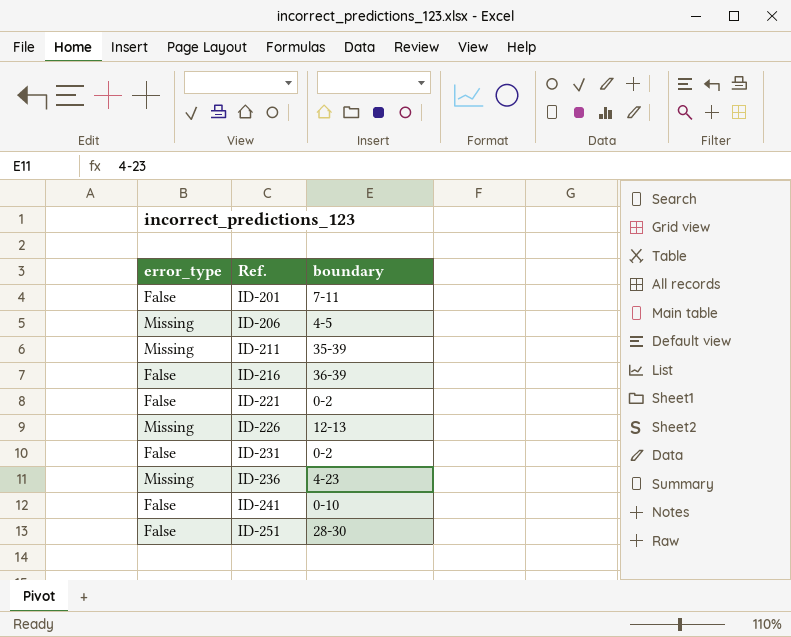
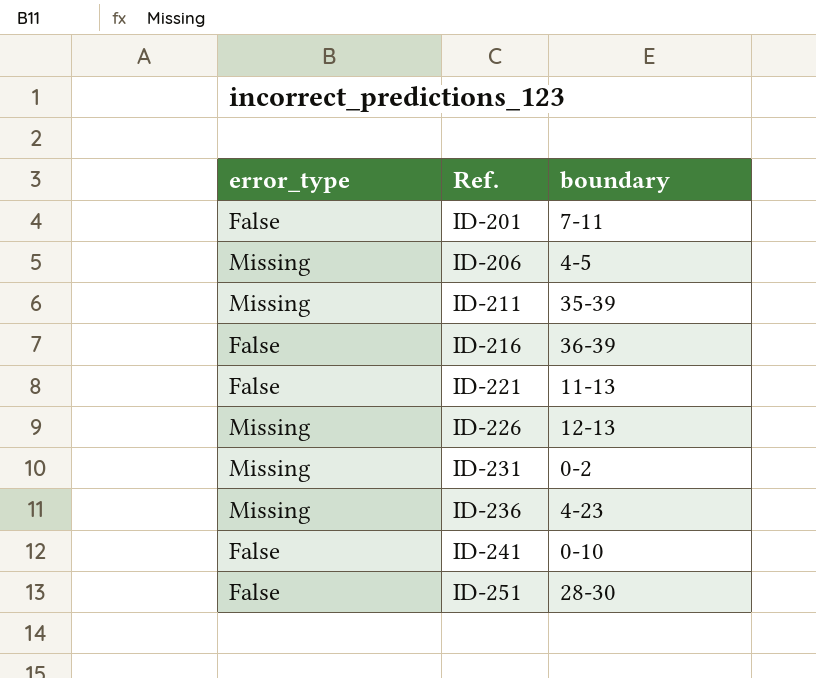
ID-221 | boundary: 0-2 -> 11-13
ID-231 | error_type: False -> Missing

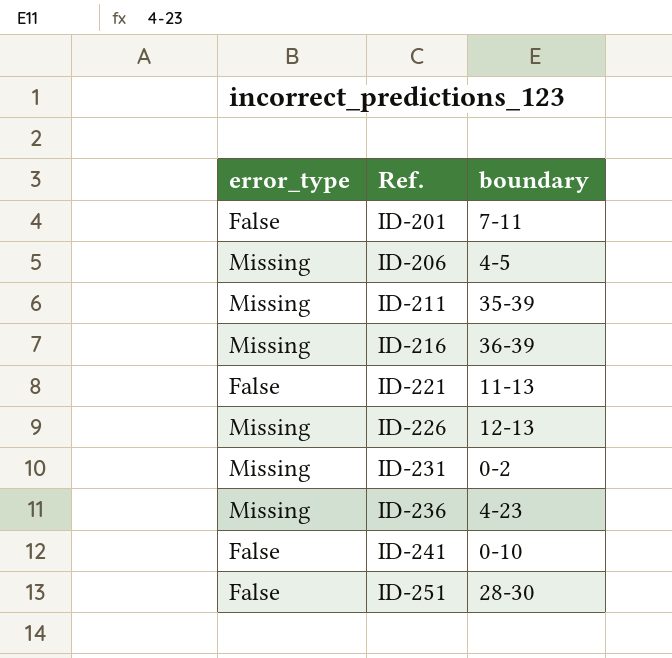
ID-216 | error_type: False -> Missing

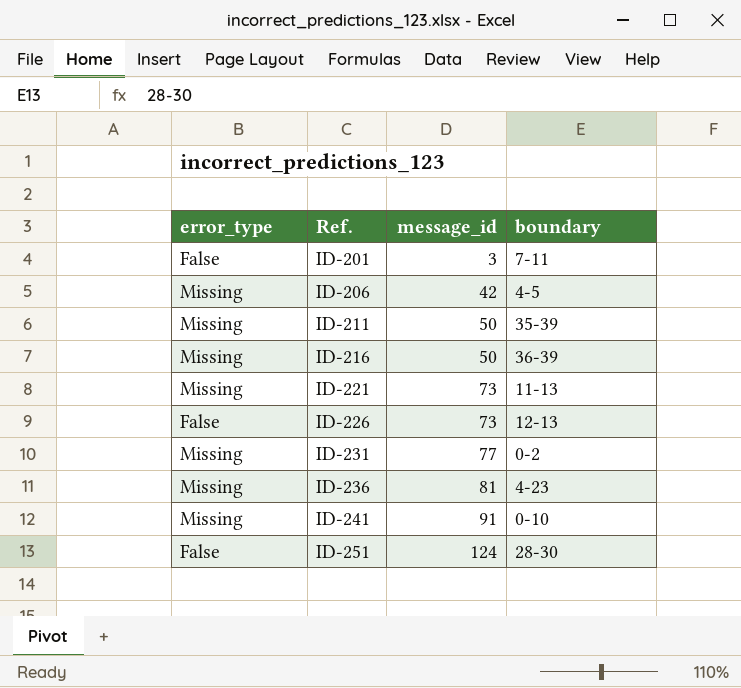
column message_id | position: none -> 3
ID-221 | error_type: False -> Missing
ID-226 | error_type: Missing -> False
ID-241 | error_type: False -> Missing

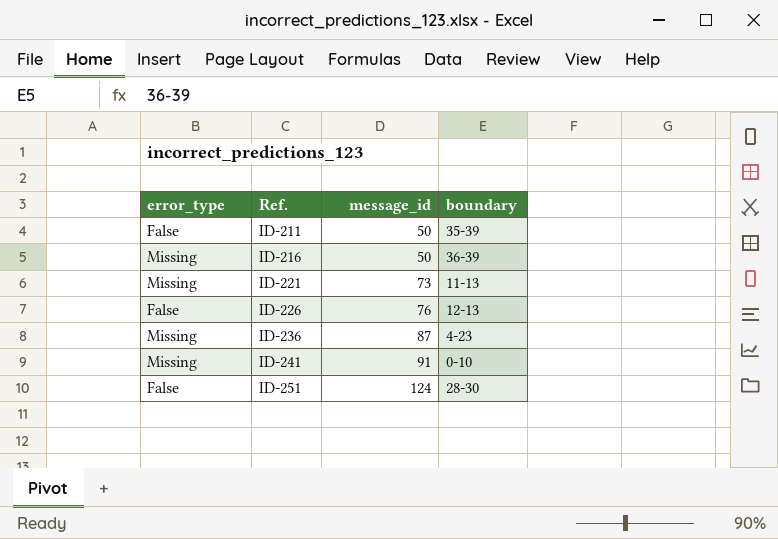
row ID-201: False | 3 | 7-11 -> none
row ID-206: Missing | 42 | 4-5 -> none
row ID-231: Missing | 77 | 0-2 -> none
ID-211 | error_type: Missing -> False
ID-226 | message_id: 73 -> 76
ID-236 | message_id: 81 -> 87

